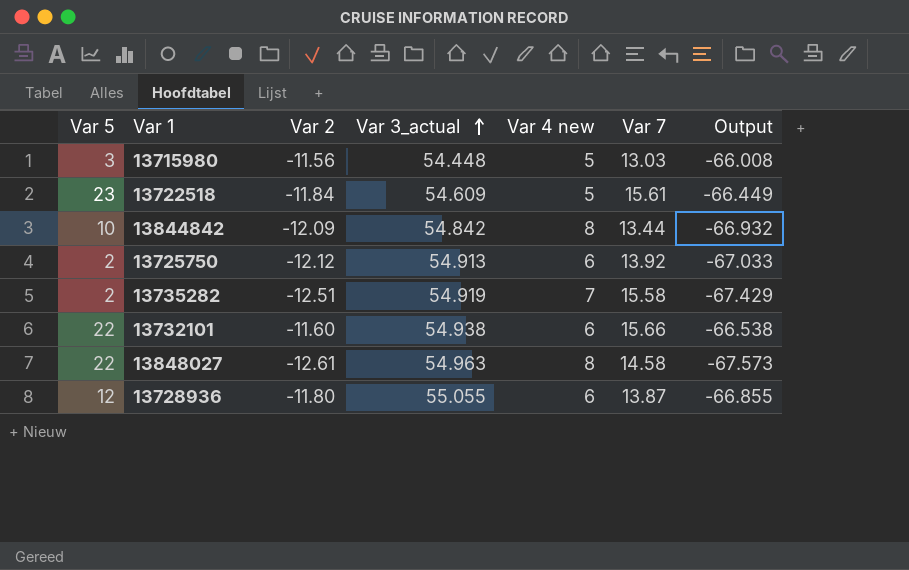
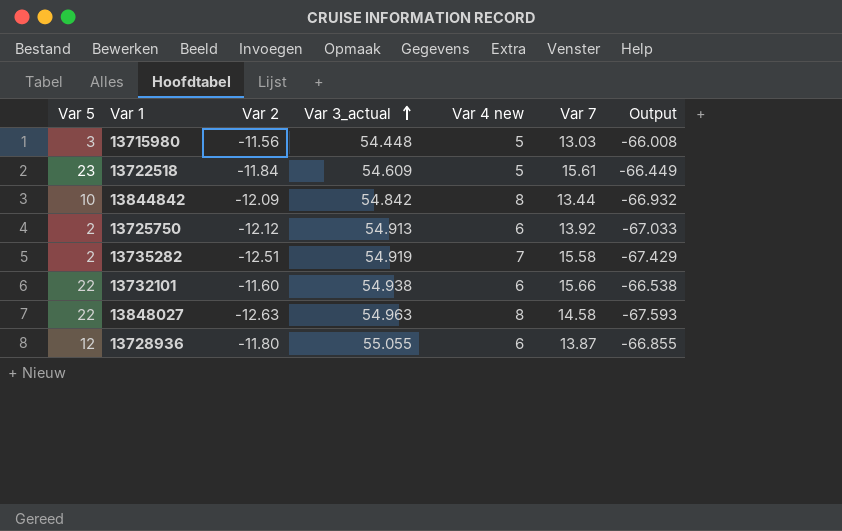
13848027 | Var 2: -12.61 -> -12.63
13848027 | Output: -67.573 -> -67.593

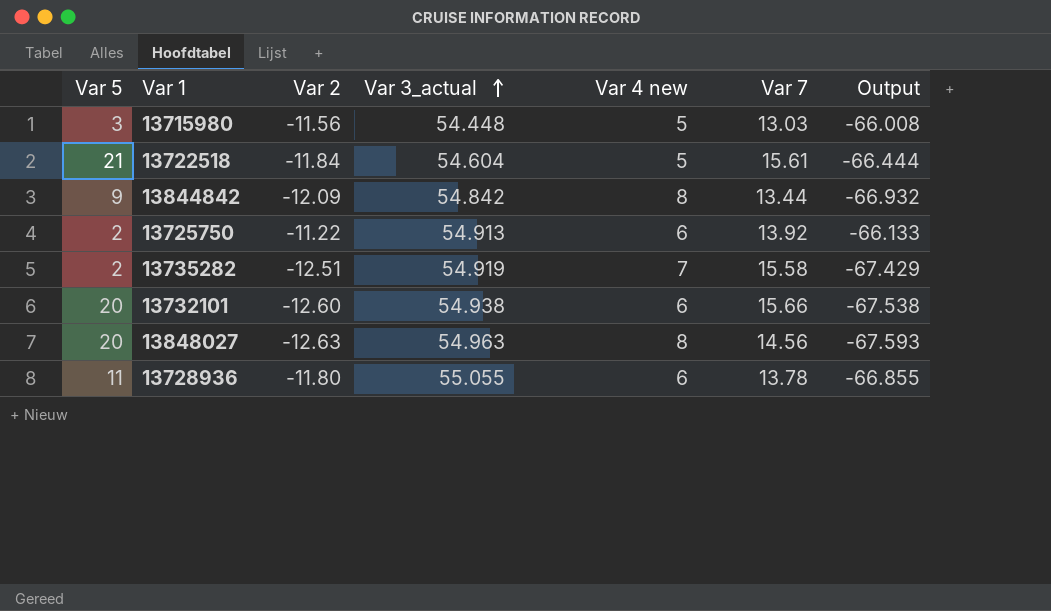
13722518 | Var 5: 23 -> 21
13722518 | Var 3_actual: 54.609 -> 54.604
13722518 | Output: -66.449 -> -66.444
13844842 | Var 5: 10 -> 9
13725750 | Var 2: -12.12 -> -11.22
13725750 | Output: -67.033 -> -66.133
13732101 | Var 5: 22 -> 20
13732101 | Var 2: -11.60 -> -12.60
13732101 | Output: -66.538 -> -67.538
13848027 | Var 5: 22 -> 20
13848027 | Var 7: 14.58 -> 14.56
13728936 | Var 5: 12 -> 11
13728936 | Var 7: 13.87 -> 13.78

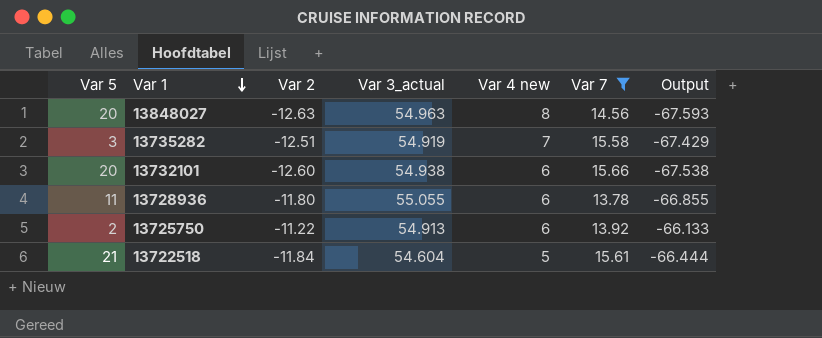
filter: none -> Var 7 >= 13.78
row order: Var 3_actual ascending -> Var 1 descending
13735282 | Var 5: 2 -> 3

